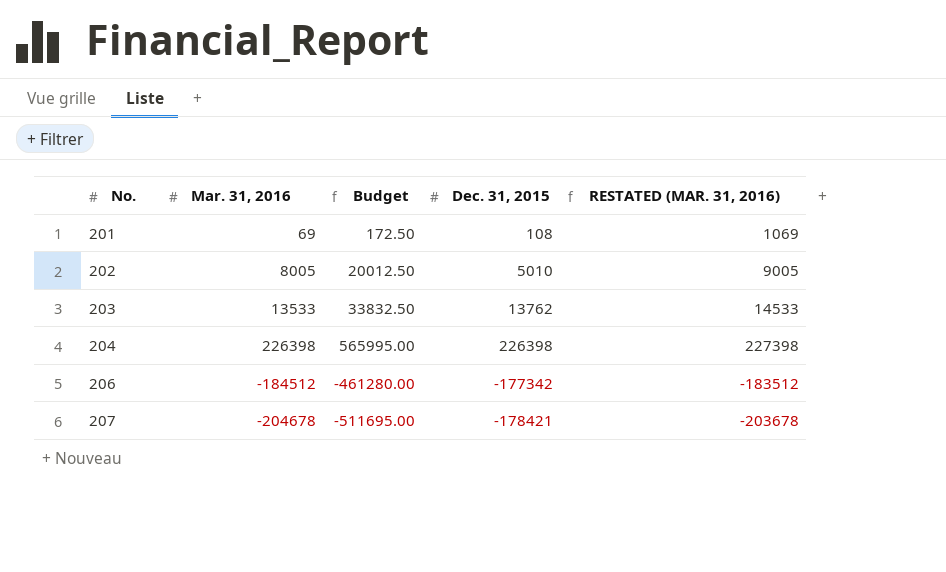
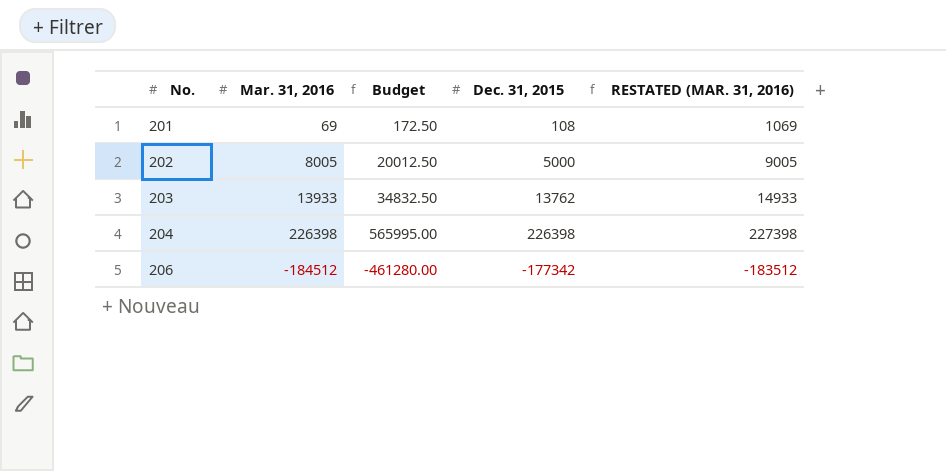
row 207: -204678 | -511695.00 | -178421 | -203678 -> none
202 | Dec. 31, 2015: 5010 -> 5000
203 | Mar. 31, 2016: 13533 -> 13933
203 | Budget: 33832.50 -> 34832.50
203 | RESTATED (MAR. 31, 2016): 14533 -> 14933

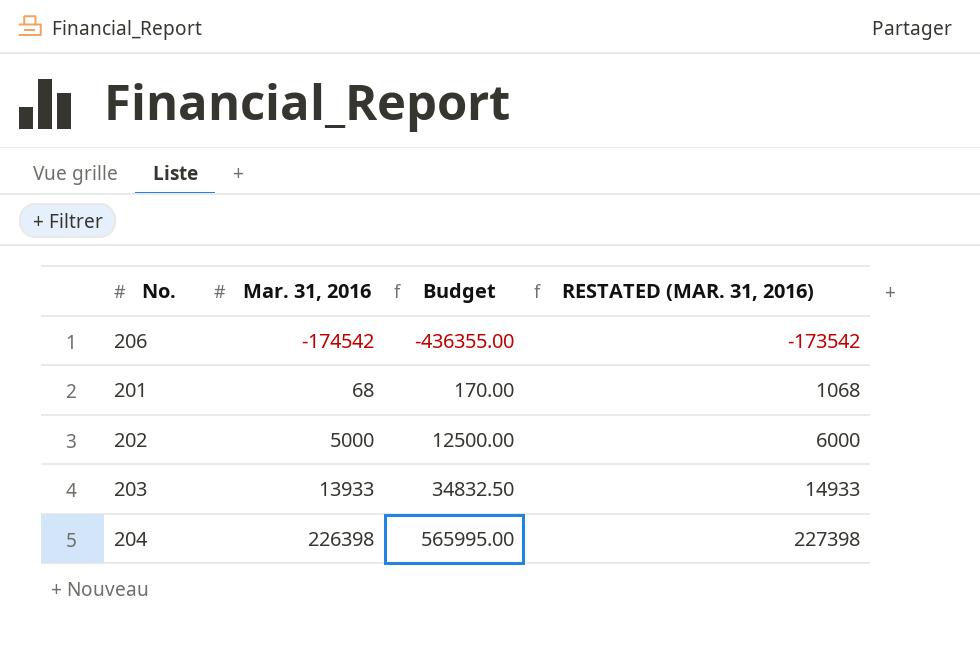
row order: No. ascending -> Mar. 31, 2016 ascending
column Dec. 31, 2015 | position: 4 -> none
206 | Mar. 31, 2016: -184512 -> -174542
206 | Budget: -461280.00 -> -436355.00
206 | RESTATED (MAR. 31, 2016): -183512 -> -173542
201 | Mar. 31, 2016: 69 -> 68
201 | Budget: 172.50 -> 170.00
201 | RESTATED (MAR. 31, 2016): 1069 -> 1068
202 | Mar. 31, 2016: 8005 -> 5000
202 | Budget: 20012.50 -> 12500.00
202 | RESTATED (MAR. 31, 2016): 9005 -> 6000

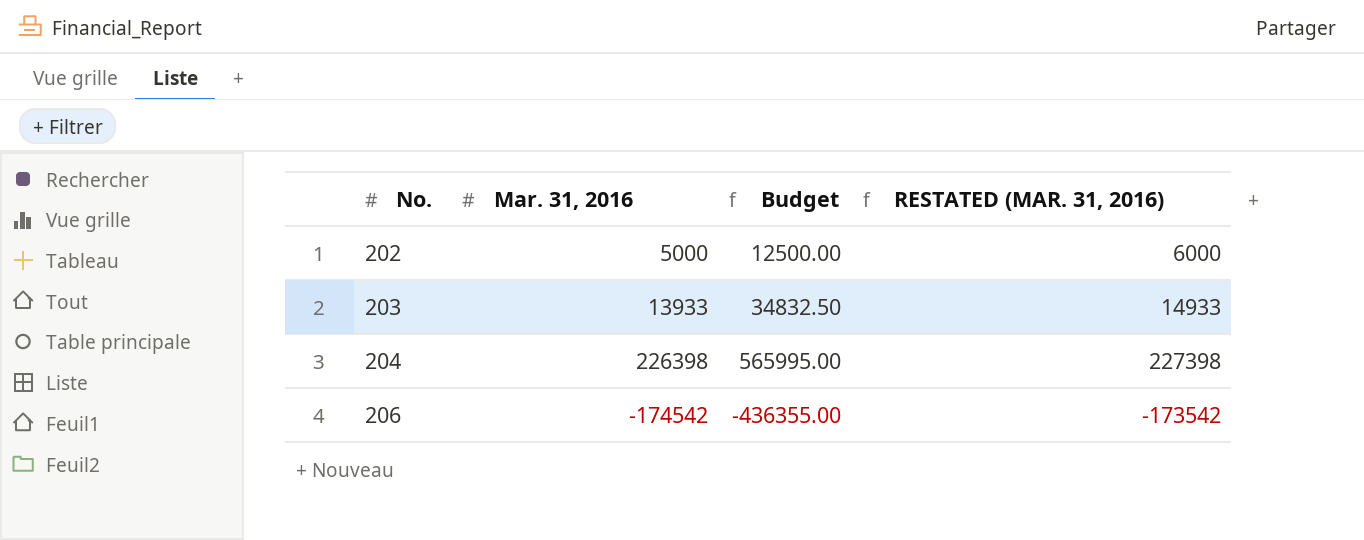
row order: Mar. 31, 2016 ascending -> No. ascending
row 201: 68 | 170.00 | 1068 -> none

